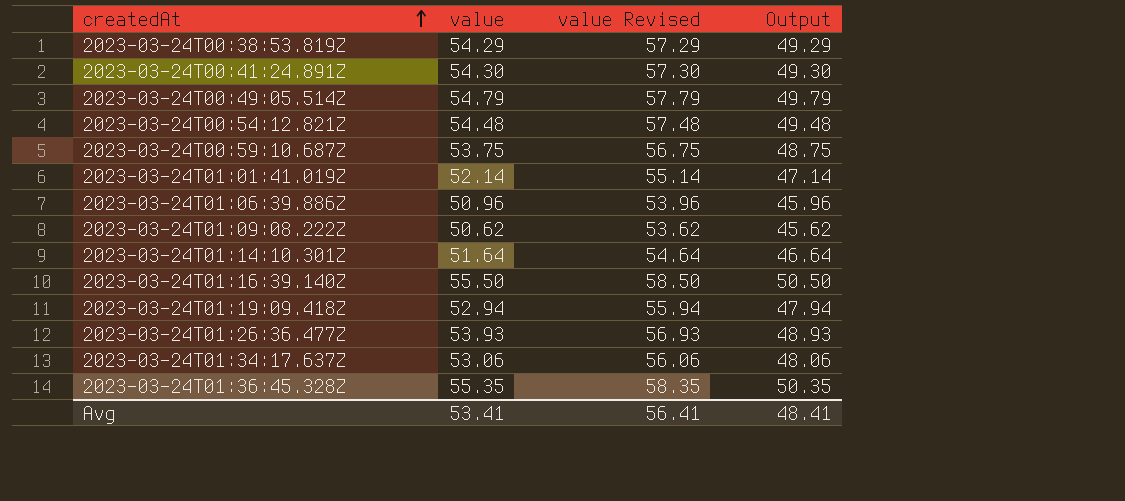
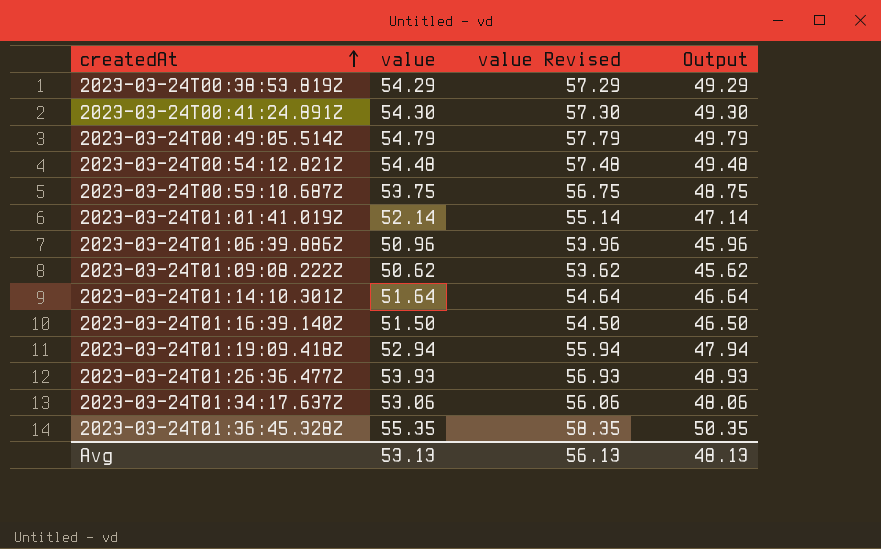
2023-03-24T01:16:39.140Z | value: 55.50 -> 51.50
2023-03-24T01:16:39.140Z | value Revised: 58.50 -> 54.50
2023-03-24T01:16:39.140Z | Output: 50.50 -> 46.50
Avg | value: 53.41 -> 53.13
Avg | value Revised: 56.41 -> 56.13
Avg | Output: 48.41 -> 48.13

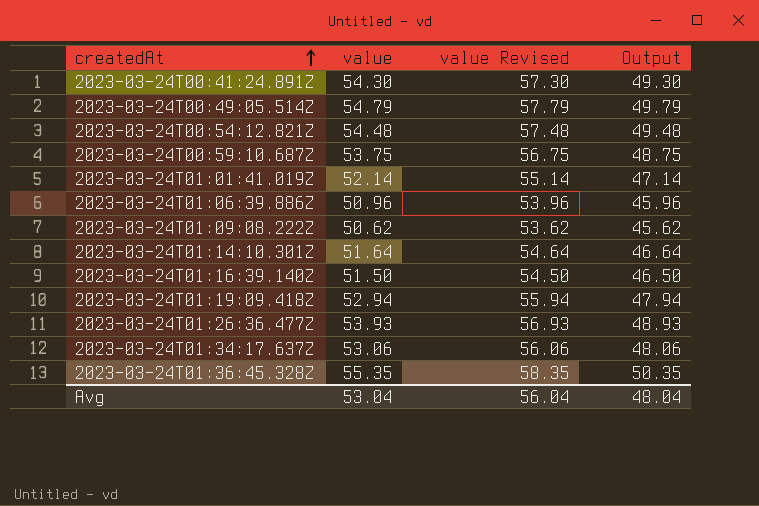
row 2023-03-24T00:38:53.819Z: 54.29 | 57.29 | 49.29 -> none
Avg | value: 53.13 -> 53.04
Avg | value Revised: 56.13 -> 56.04
Avg | Output: 48.13 -> 48.04

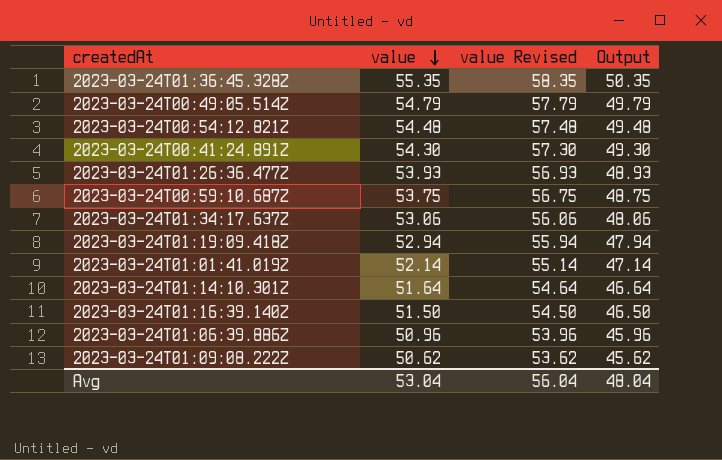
row order: createdAt ascending -> value descending

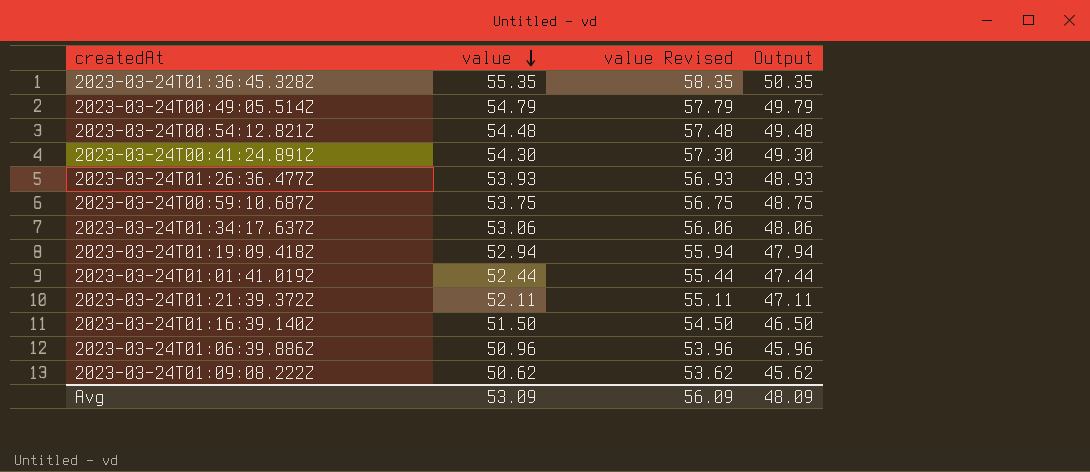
row 2023-03-24T01:14:10.301Z: 51.64 | 54.64 | 46.64 -> none
2023-03-24T01:01:41.019Z | value: 52.14 -> 52.44
2023-03-24T01:01:41.019Z | value Revised: 55.14 -> 55.44
2023-03-24T01:01:41.019Z | Output: 47.14 -> 47.44
row 2023-03-24T01:21:39.372Z: none -> 52.11 | 55.11 | 47.11
Avg | value: 53.04 -> 53.09
Avg | value Revised: 56.04 -> 56.09
Avg | Output: 48.04 -> 48.09

